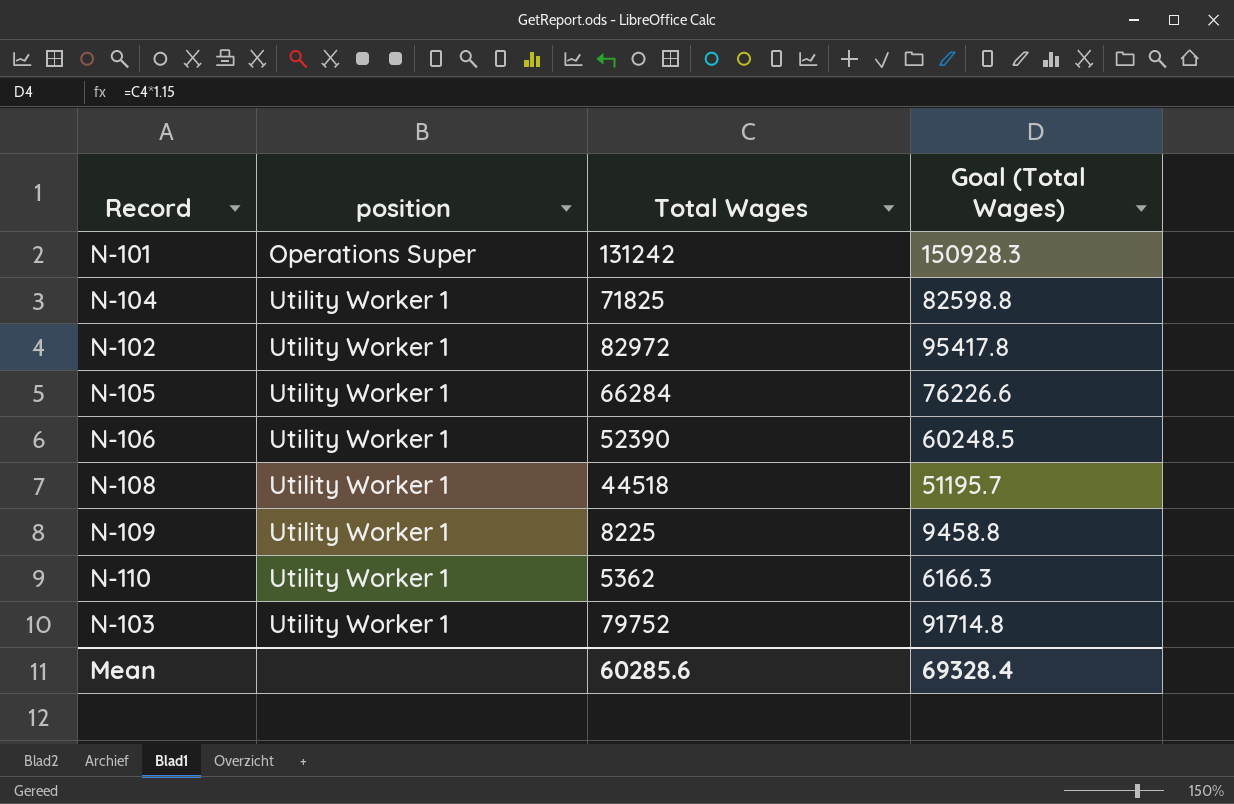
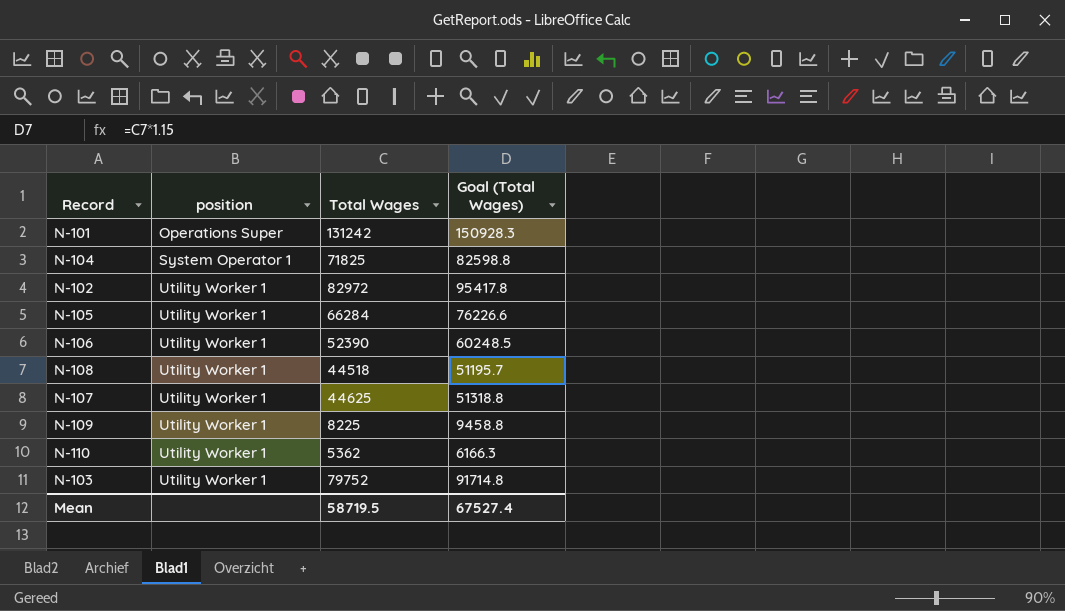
N-104 | position: Utility Worker 1 -> System Operator 1
row N-107: none -> Utility Worker 1 | 44625 | 51318.8
Mean | Total Wages: 60285.6 -> 58719.5
Mean | Goal (Total Wages): 69328.4 -> 67527.4

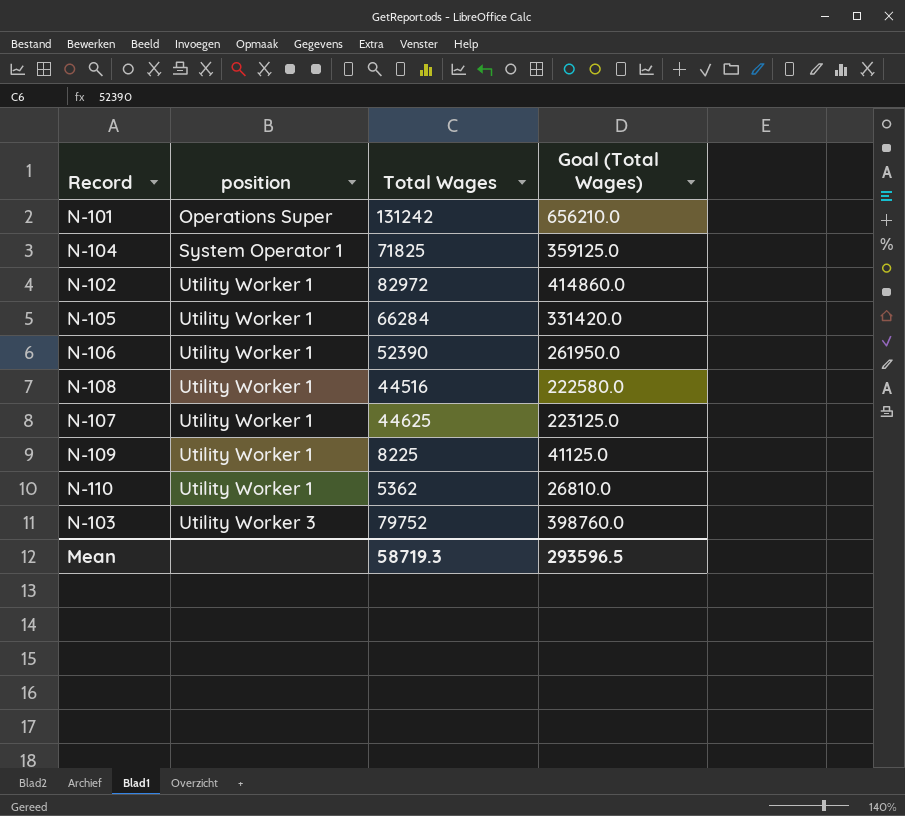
column Goal (Total Wages) | formula: [Total Wages] * 1.15 -> [Total Wages] * 5
N-108 | Total Wages: 44518 -> 44516
N-103 | position: Utility Worker 1 -> Utility Worker 3
Mean | Total Wages: 58719.5 -> 58719.3
Mean | Goal (Total Wages): 67527.4 -> 293596.5

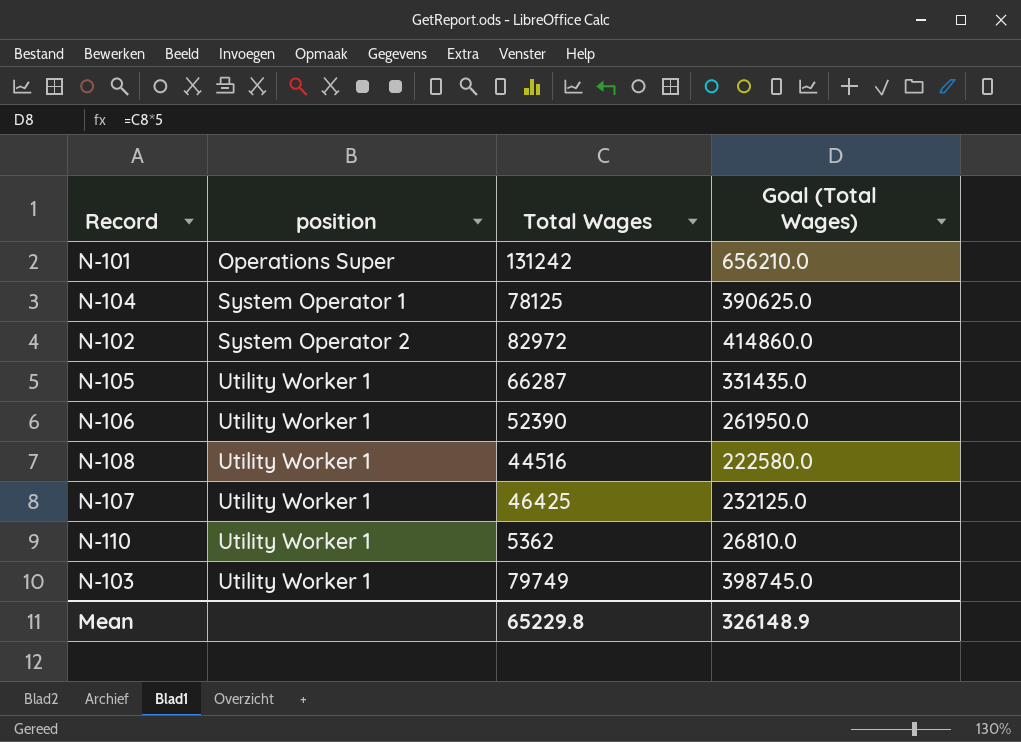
row N-109: Utility Worker 1 | 8225 | 41125.0 -> none
N-104 | Total Wages: 71825 -> 78125
N-104 | Goal (Total Wages): 359125.0 -> 390625.0
N-102 | position: Utility Worker 1 -> System Operator 2
N-105 | Total Wages: 66284 -> 66287
N-105 | Goal (Total Wages): 331420.0 -> 331435.0
N-107 | Total Wages: 44625 -> 46425
N-107 | Goal (Total Wages): 223125.0 -> 232125.0
N-103 | position: Utility Worker 3 -> Utility Worker 1
N-103 | Total Wages: 79752 -> 79749
N-103 | Goal (Total Wages): 398760.0 -> 398745.0
Mean | Total Wages: 58719.3 -> 65229.8
Mean | Goal (Total Wages): 293596.5 -> 326148.9

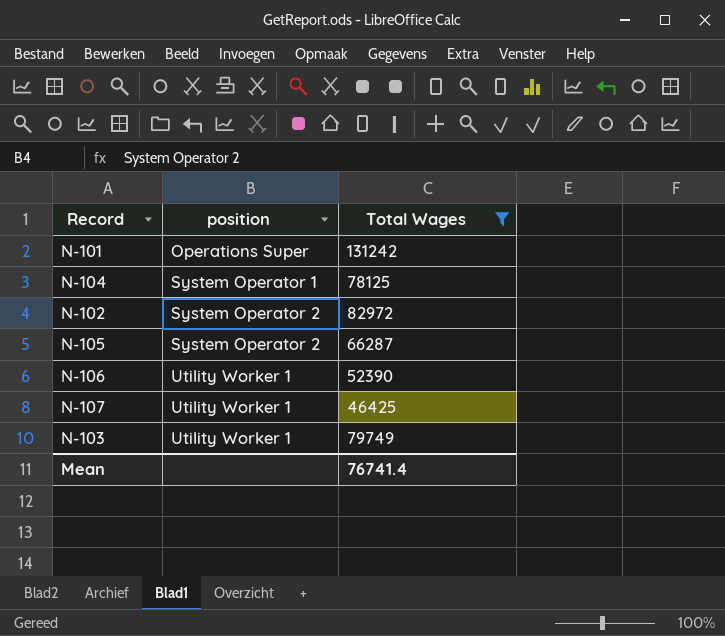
filter: none -> Total Wages >= 46425
column Goal (Total Wages) | formula: [Total Wages] * 5 -> none
N-105 | position: Utility Worker 1 -> System Operator 2
Mean | Total Wages: 65229.8 -> 76741.4

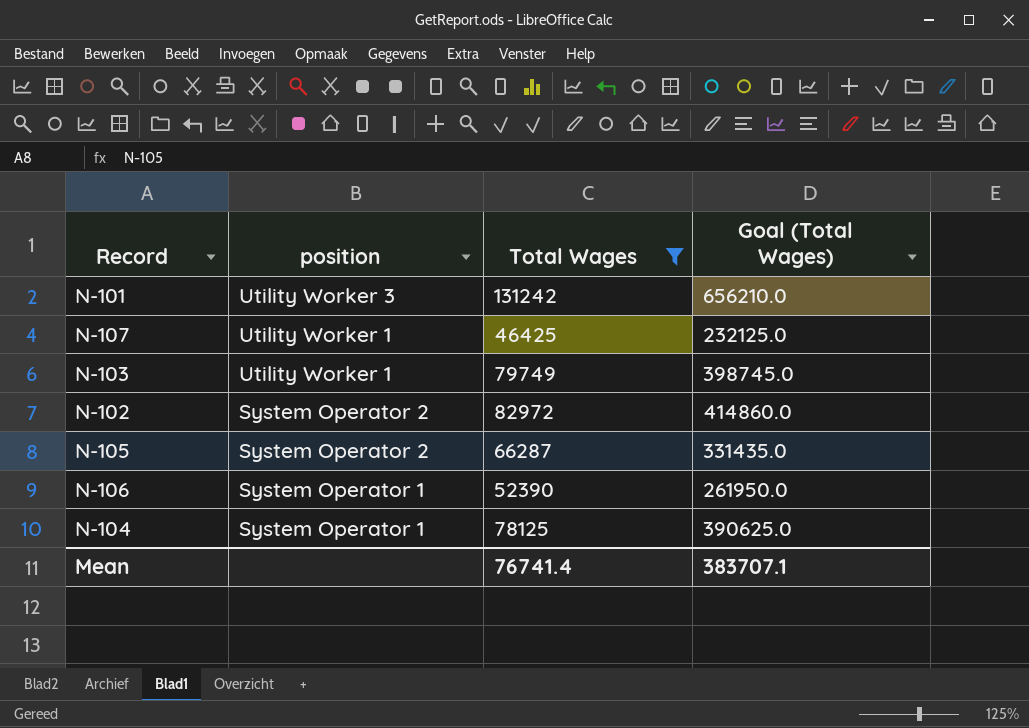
row order: position ascending -> position descending
column Goal (Total Wages) | formula: none -> [Total Wages] * 5
N-101 | position: Operations Super -> Utility Worker 3
N-106 | position: Utility Worker 1 -> System Operator 1

